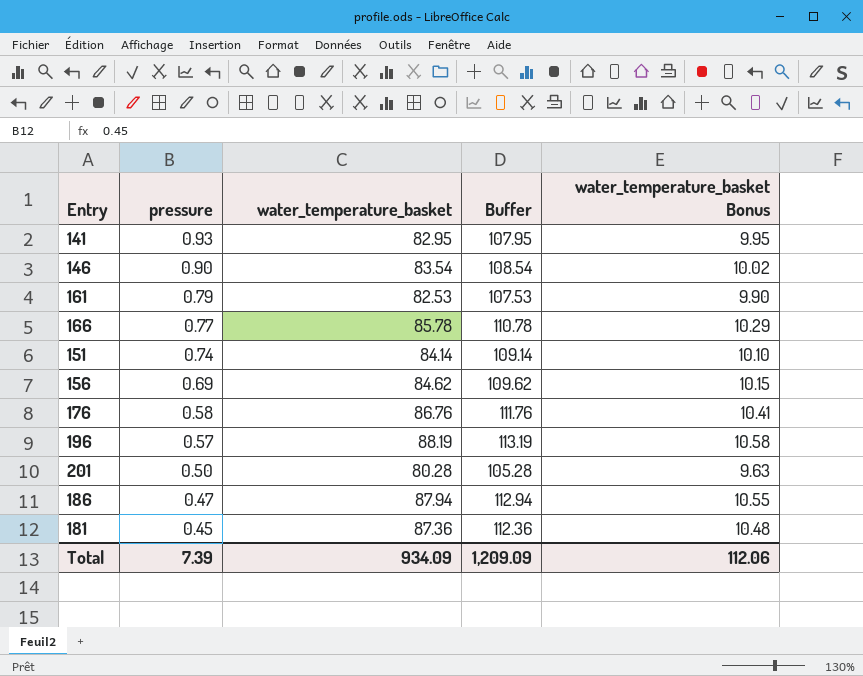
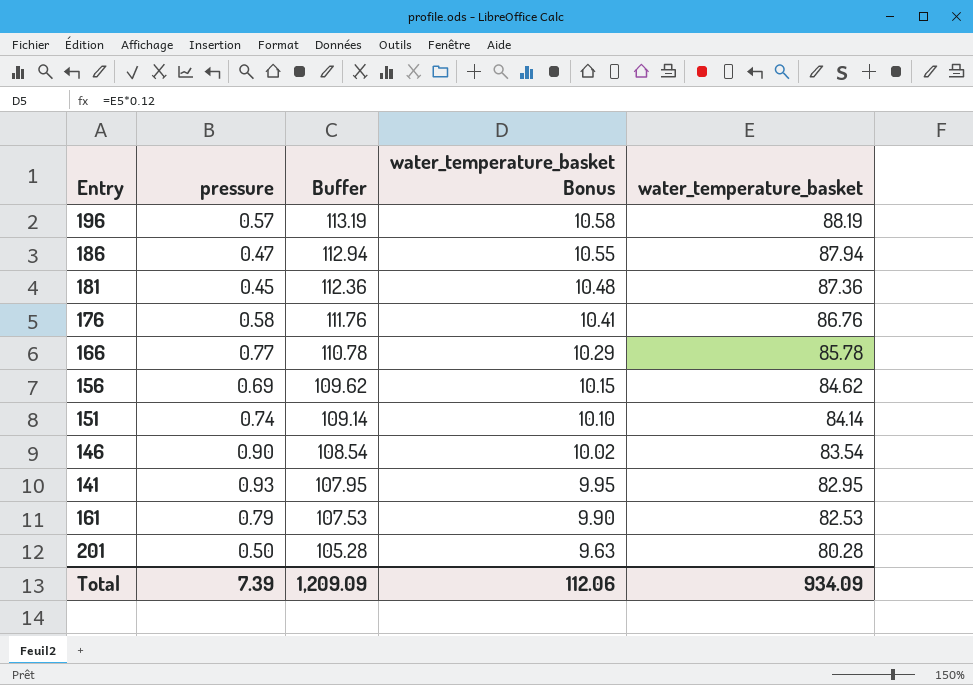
row order: pressure descending -> Buffer descending
column water_temperature_basket | position: 3 -> 5

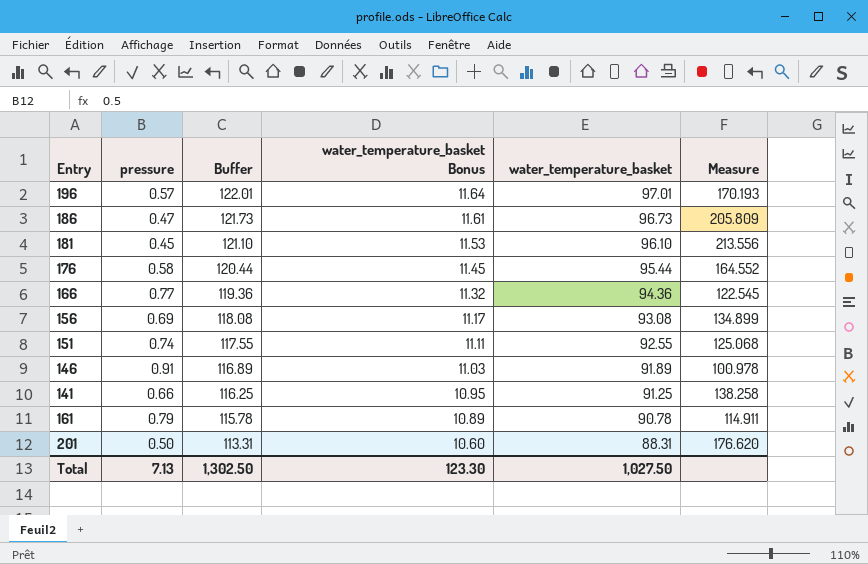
column Measure | formula: none -> [water_temperature_basket] / [pressure]
196 | Buffer: 113.19 -> 122.01
196 | water_temperature_basket Bonus: 10.58 -> 11.64
196 | water_temperature_basket: 88.19 -> 97.01
186 | Buffer: 112.94 -> 121.73
186 | water_temperature_basket Bonus: 10.55 -> 11.61
186 | water_temperature_basket: 87.94 -> 96.73
181 | Buffer: 112.36 -> 121.10
181 | water_temperature_basket Bonus: 10.48 -> 11.53
181 | water_temperature_basket: 87.36 -> 96.10
176 | Buffer: 111.76 -> 120.44
176 | water_temperature_basket Bonus: 10.41 -> 11.45
176 | water_temperature_basket: 86.76 -> 95.44
166 | Buffer: 110.78 -> 119.36
166 | water_temperature_basket Bonus: 10.29 -> 11.32
166 | water_temperature_basket: 85.78 -> 94.36
156 | Buffer: 109.62 -> 118.08
156 | water_temperature_basket Bonus: 10.15 -> 11.17
156 | water_temperature_basket: 84.62 -> 93.08
151 | Buffer: 109.14 -> 117.55
151 | water_temperature_basket Bonus: 10.10 -> 11.11
151 | water_temperature_basket: 84.14 -> 92.55
146 | pressure: 0.90 -> 0.91
146 | Buffer: 108.54 -> 116.89
146 | water_temperature_basket Bonus: 10.02 -> 11.03
146 | water_temperature_basket: 83.54 -> 91.89
141 | pressure: 0.93 -> 0.66
141 | Buffer: 107.95 -> 116.25
141 | water_temperature_basket Bonus: 9.95 -> 10.95
141 | water_temperature_basket: 82.95 -> 91.25
161 | Buffer: 107.53 -> 115.78
161 | water_temperature_basket Bonus: 9.90 -> 10.89
161 | water_temperature_basket: 82.53 -> 90.78
201 | Buffer: 105.28 -> 113.31
201 | water_temperature_basket Bonus: 9.63 -> 10.60
201 | water_temperature_basket: 80.28 -> 88.31
Total | pressure: 7.39 -> 7.13
Total | Buffer: 1,209.09 -> 1,302.50
Total | water_temperature_basket Bonus: 112.06 -> 123.30
Total | water_temperature_basket: 934.09 -> 1,027.50

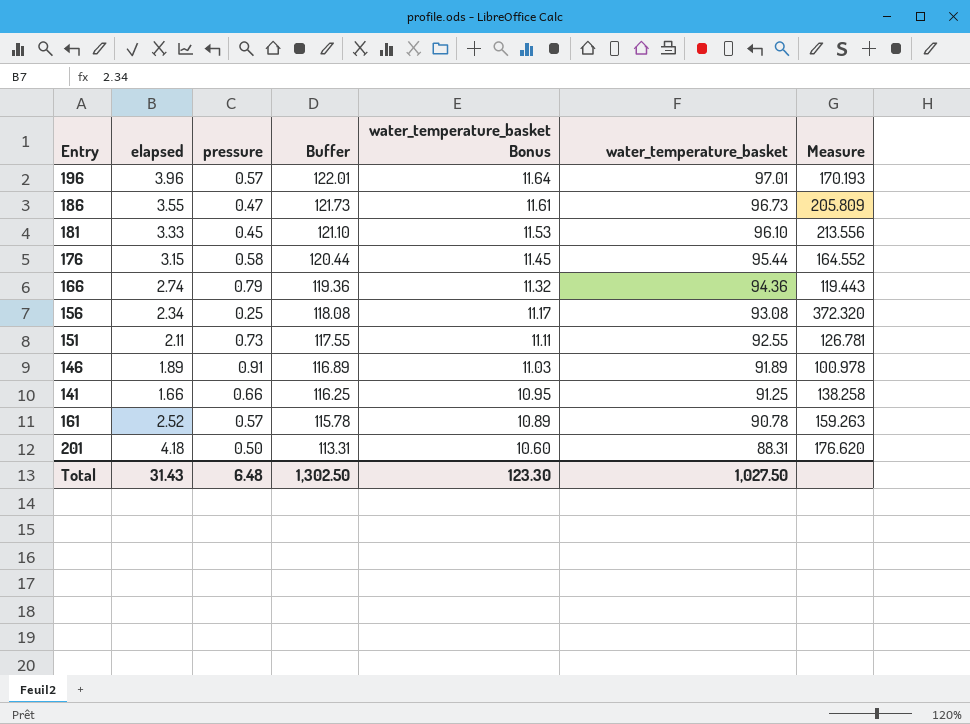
column elapsed | position: none -> 2
166 | pressure: 0.77 -> 0.79
166 | Measure: 122.545 -> 119.443
156 | pressure: 0.69 -> 0.25
156 | Measure: 134.899 -> 372.320
151 | pressure: 0.74 -> 0.73
151 | Measure: 125.068 -> 126.781
161 | pressure: 0.79 -> 0.57
161 | Measure: 114.911 -> 159.263
Total | pressure: 7.13 -> 6.48

